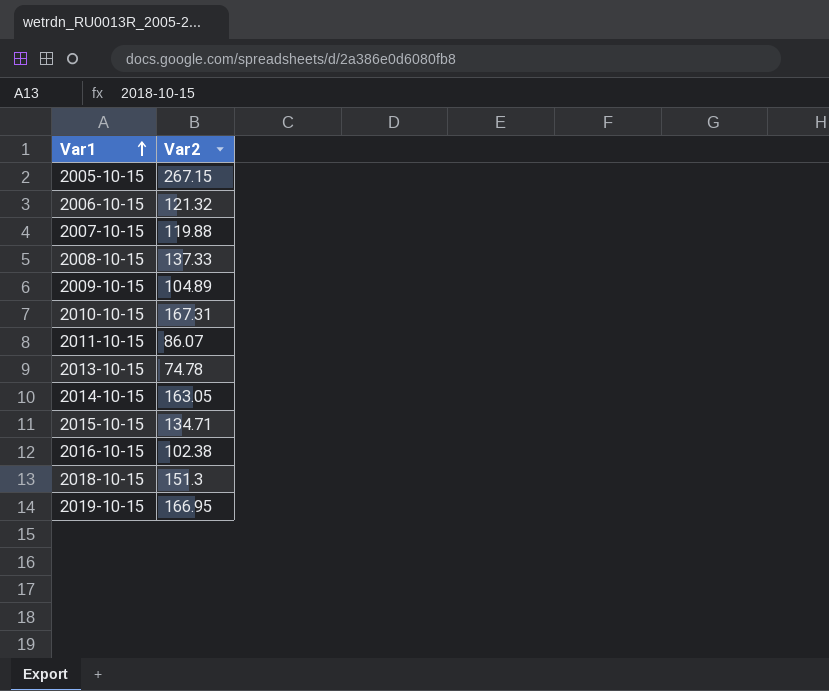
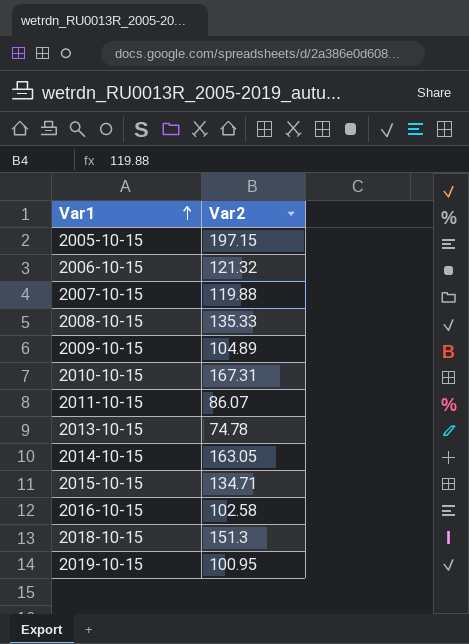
2005-10-15 | Var2: 267.15 -> 197.15
2008-10-15 | Var2: 137.33 -> 135.33
2016-10-15 | Var2: 102.38 -> 102.58
2019-10-15 | Var2: 166.95 -> 100.95

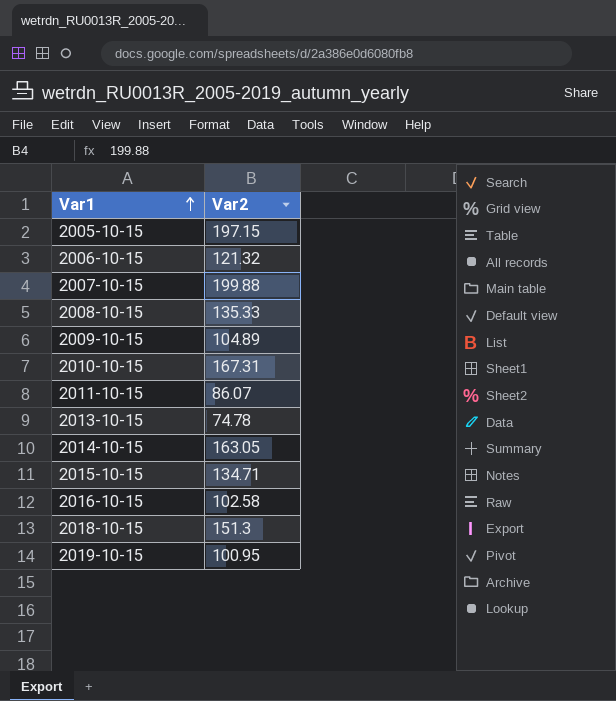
2007-10-15 | Var2: 119.88 -> 199.88

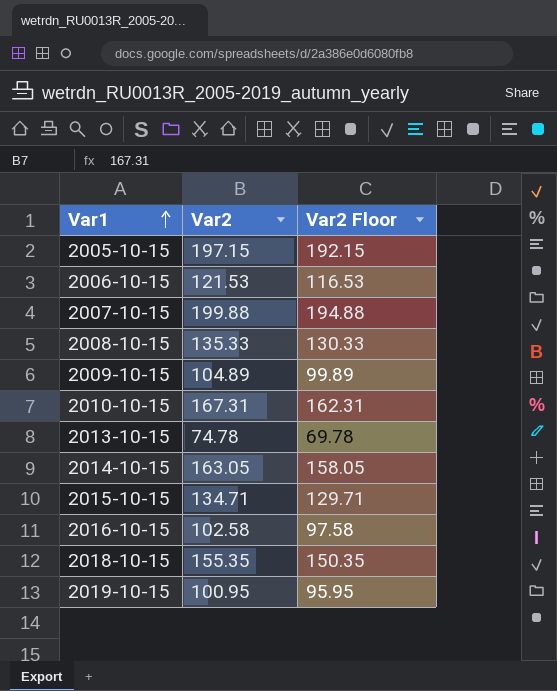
column Var2 Floor | formula: none -> [Var2] - 5
row 2011-10-15: 86.07 -> none
2006-10-15 | Var2: 121.32 -> 121.53
2018-10-15 | Var2: 151.3 -> 155.35

